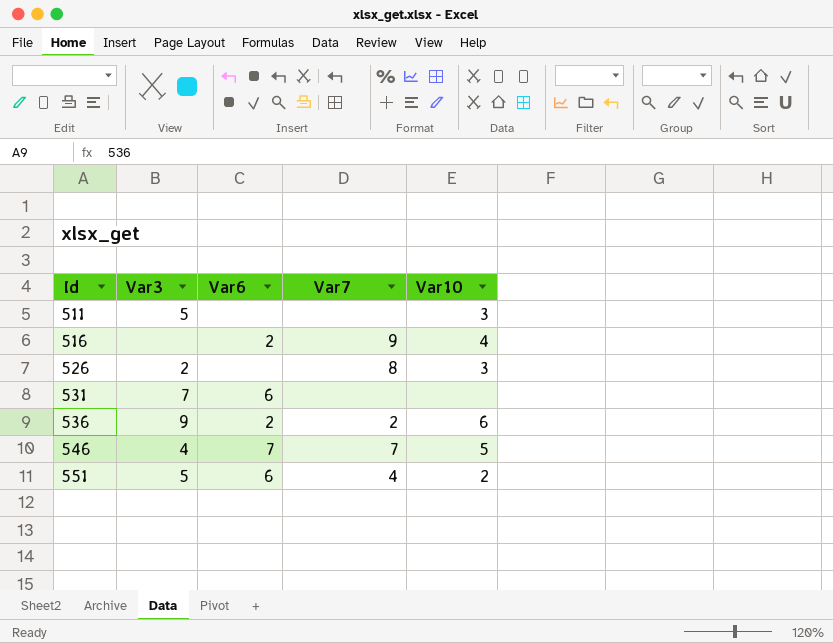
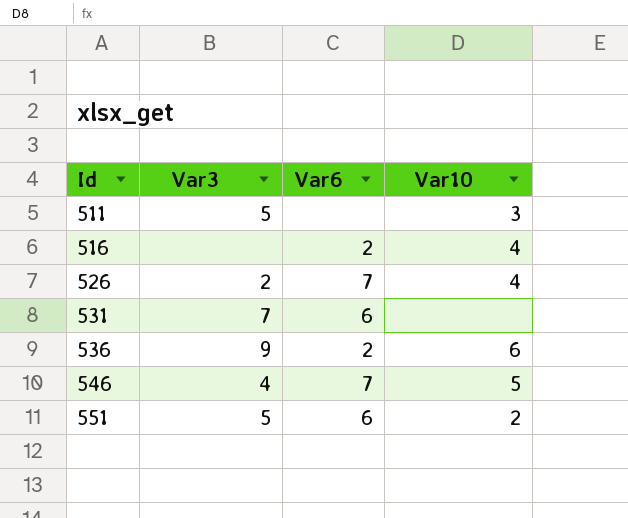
column Var7 | position: 4 -> none
526 | Var6: none -> 7
526 | Var10: 3 -> 4

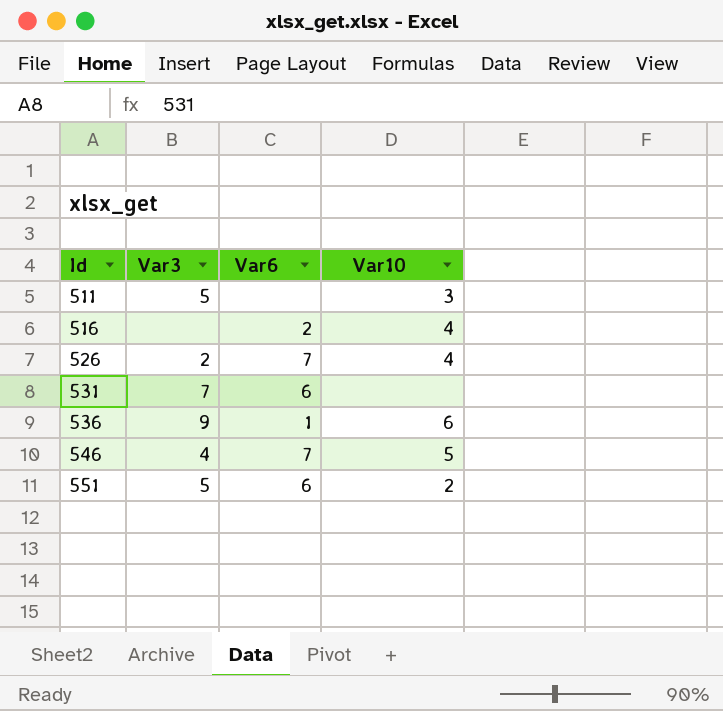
536 | Var6: 2 -> 1

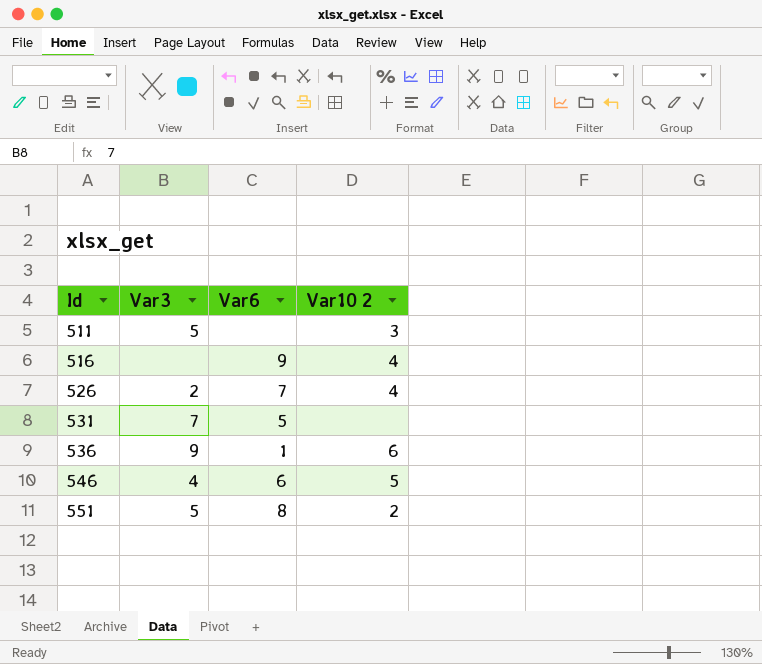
column name: Var10 -> Var10 2
516 | Var6: 2 -> 9
531 | Var6: 6 -> 5
546 | Var6: 7 -> 6
551 | Var6: 6 -> 8

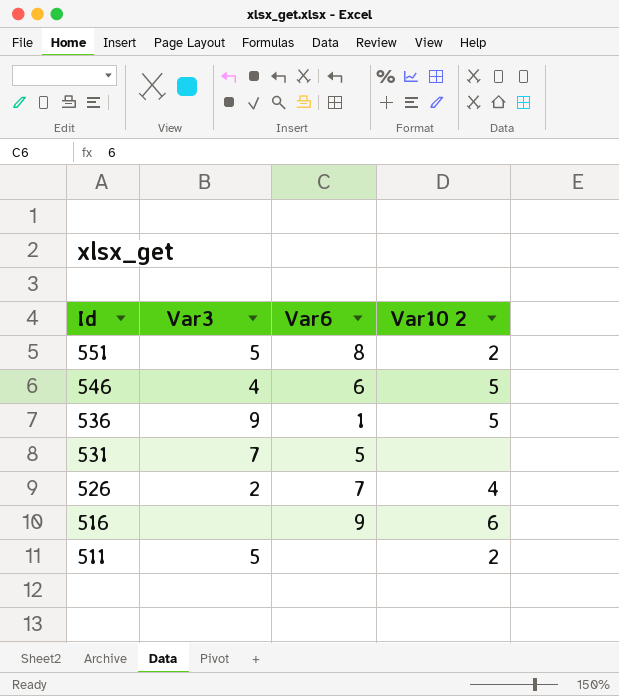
row order: Id ascending -> Id descending
536 | Var10 2: 6 -> 5
516 | Var10 2: 4 -> 6
511 | Var10 2: 3 -> 2

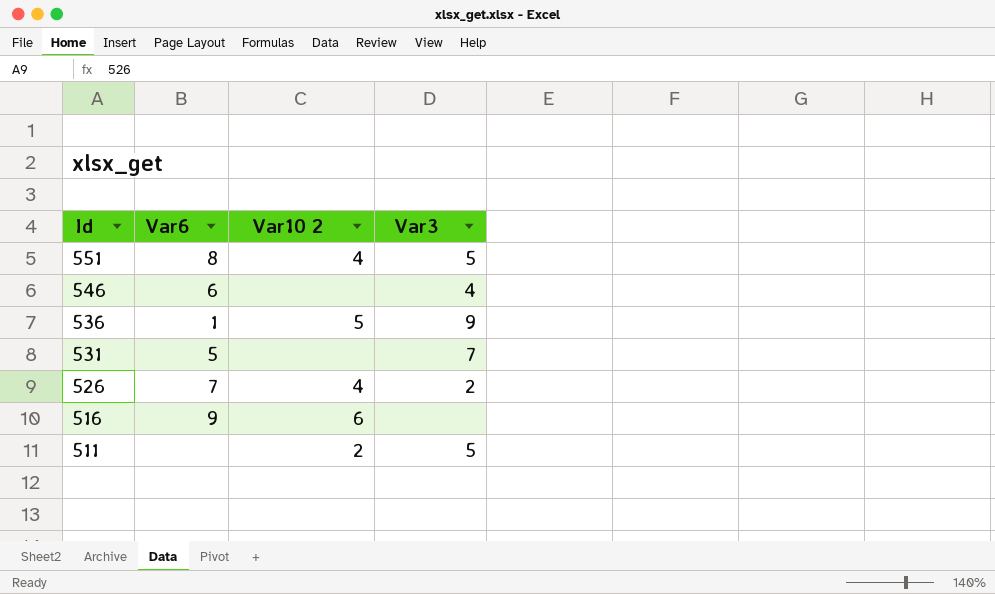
column Var3 | position: 2 -> 4
551 | Var10 2: 2 -> 4
546 | Var10 2: 5 -> none

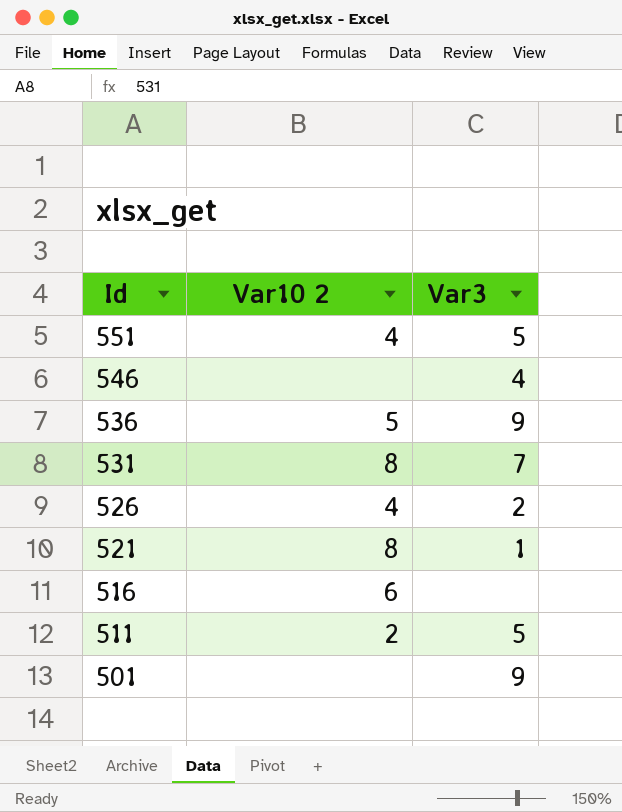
column Var6 | position: 2 -> none
531 | Var10 2: none -> 8
row 521: none -> 8 | 1
row 501: none -> none | 9

